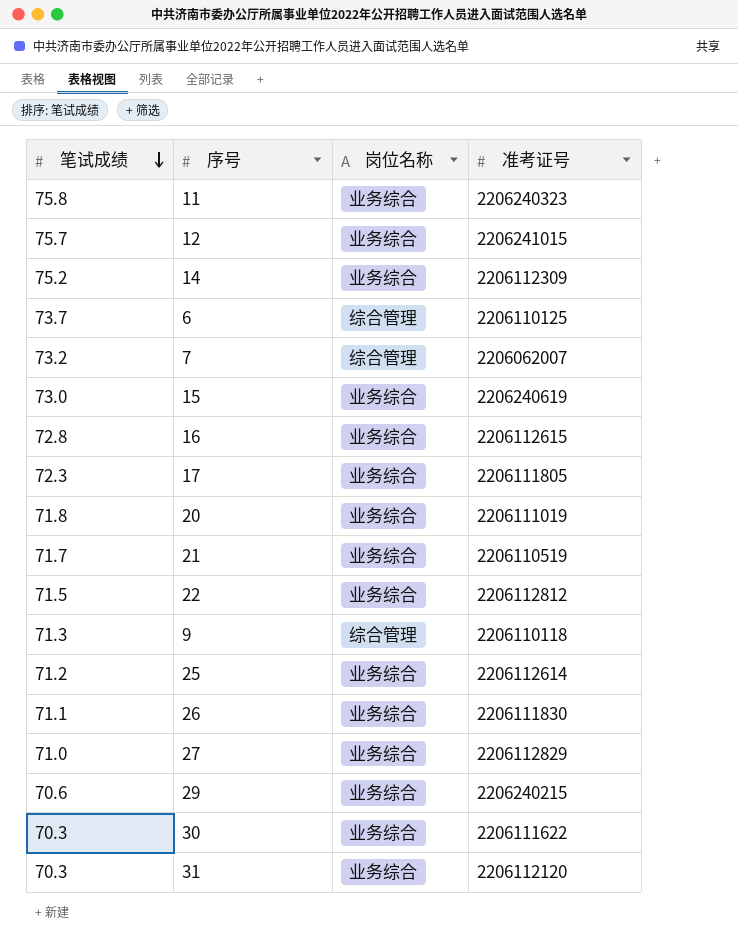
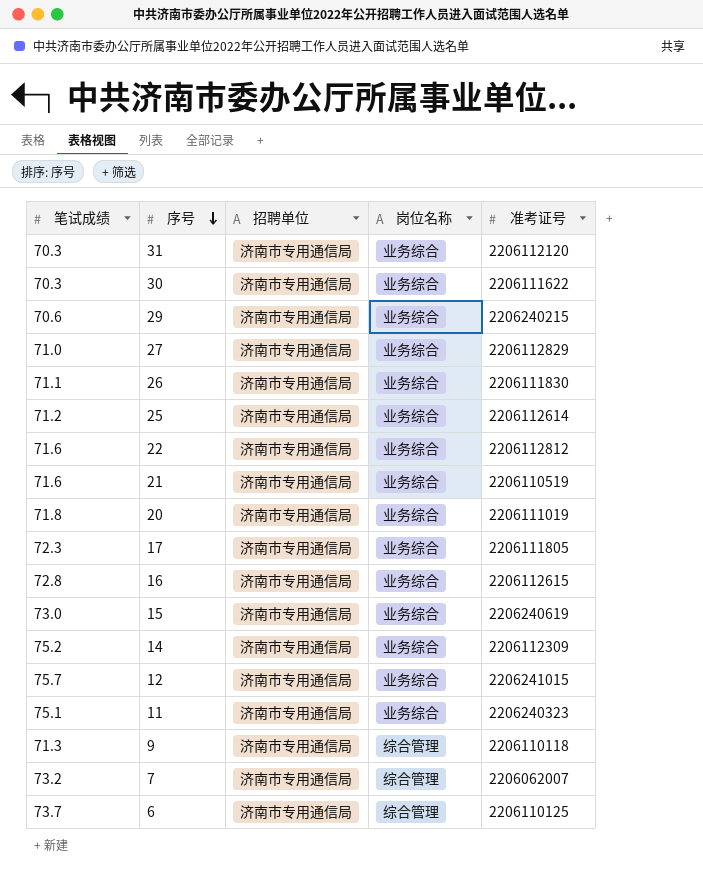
row order: 笔试成绩 descending -> 序号 descending
column 招聘单位 | position: none -> 3
22 | 笔试成绩: 71.5 -> 71.6
21 | 笔试成绩: 71.7 -> 71.6
11 | 笔试成绩: 75.8 -> 75.1

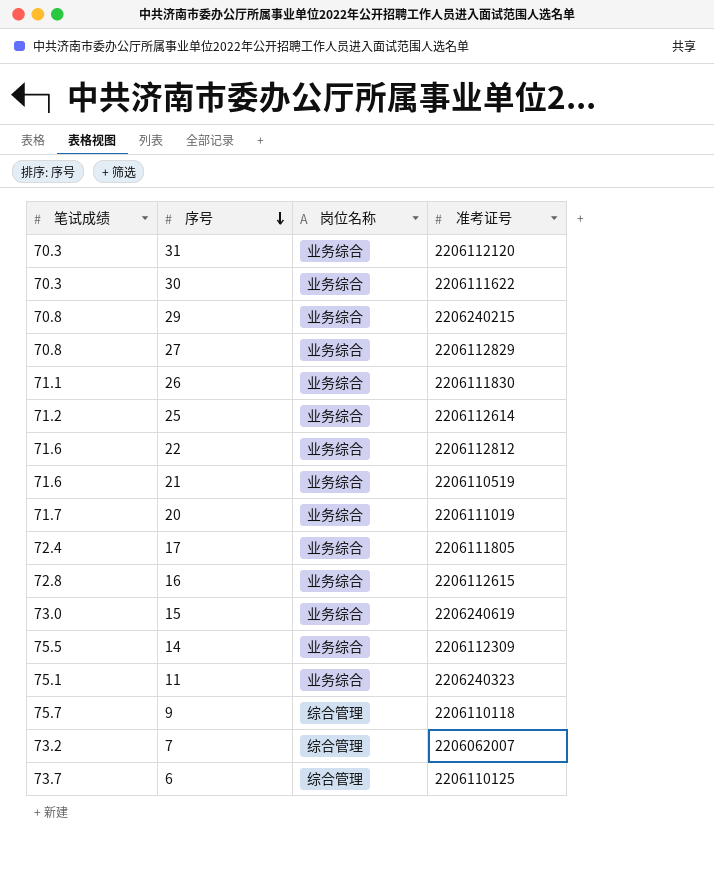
column 招聘单位 | position: 3 -> none
row 12: 75.7 | 济南市专用通信局 | 业务综合 | 2206241015 -> none
29 | 笔试成绩: 70.6 -> 70.8
27 | 笔试成绩: 71.0 -> 70.8
20 | 笔试成绩: 71.8 -> 71.7
17 | 笔试成绩: 72.3 -> 72.4
14 | 笔试成绩: 75.2 -> 75.5
9 | 笔试成绩: 71.3 -> 75.7

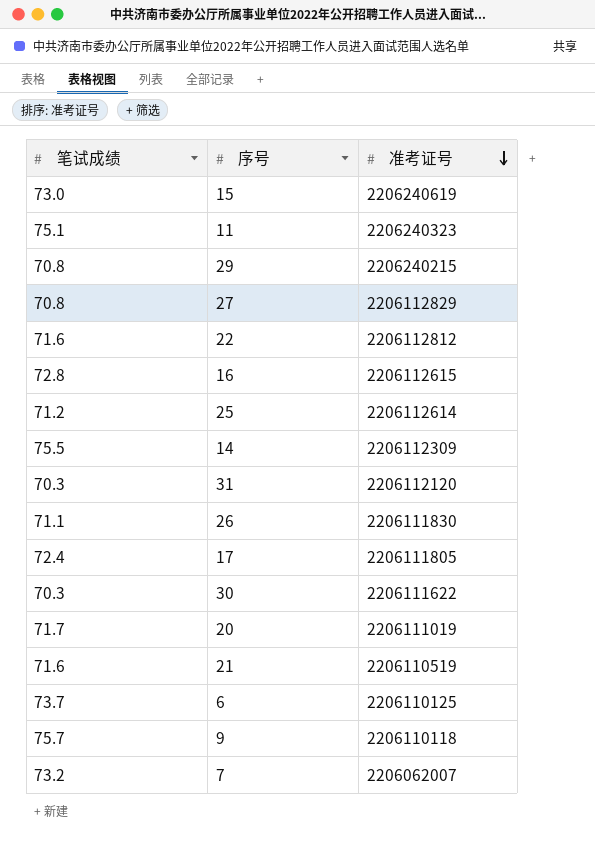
row order: 序号 descending -> 准考证号 descending
column 岗位名称 | position: 3 -> none

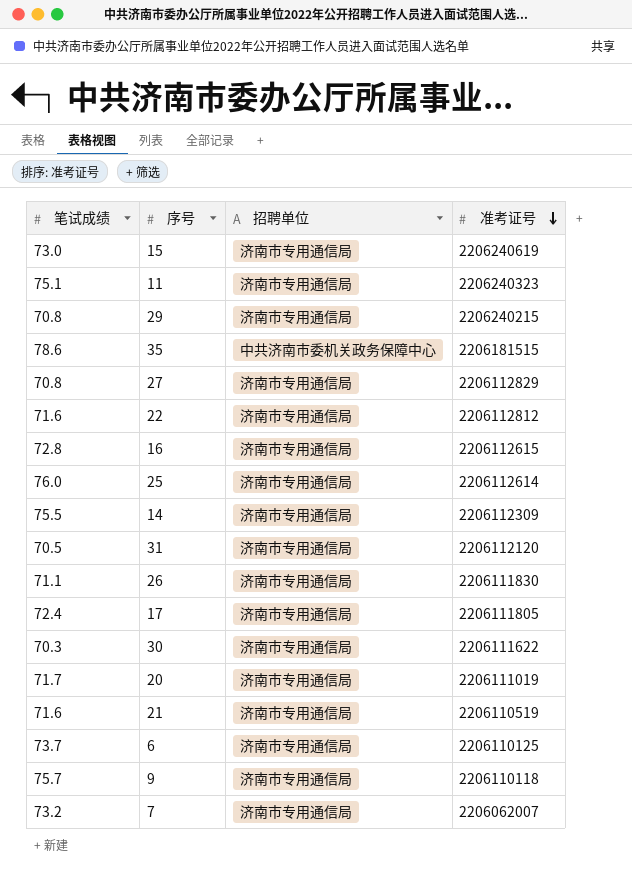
column 招聘单位 | position: none -> 3
row 35: none -> 78.6 | 中共济南市委机关政务保障中心 | 2206181515
25 | 笔试成绩: 71.2 -> 76.0
31 | 笔试成绩: 70.3 -> 70.5

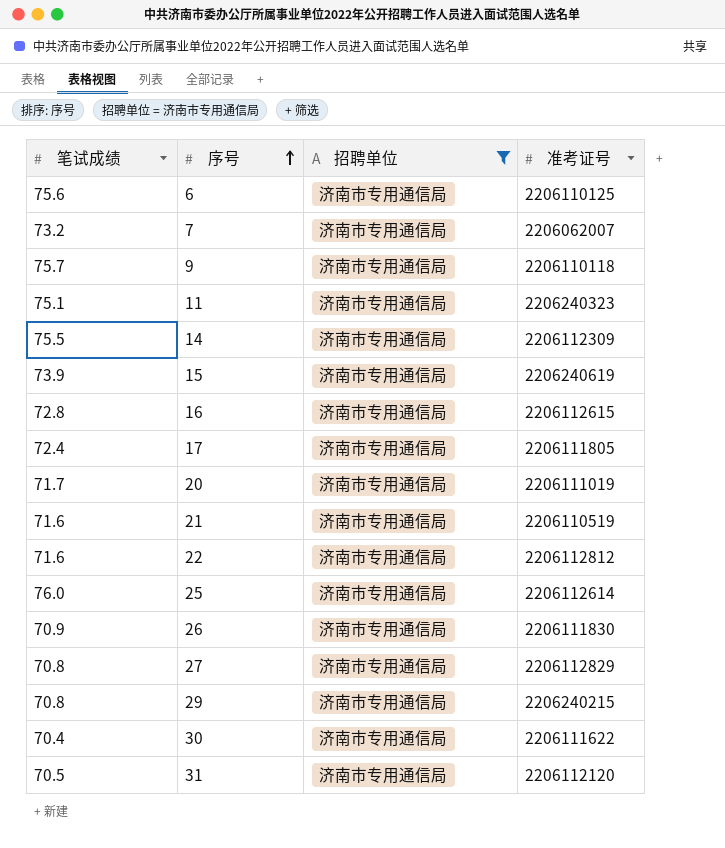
filter: none -> 招聘单位 = 济南市专用通信局
row order: 准考证号 descending -> 序号 ascending
6 | 笔试成绩: 73.7 -> 75.6
15 | 笔试成绩: 73.0 -> 73.9
26 | 笔试成绩: 71.1 -> 70.9
30 | 笔试成绩: 70.3 -> 70.4

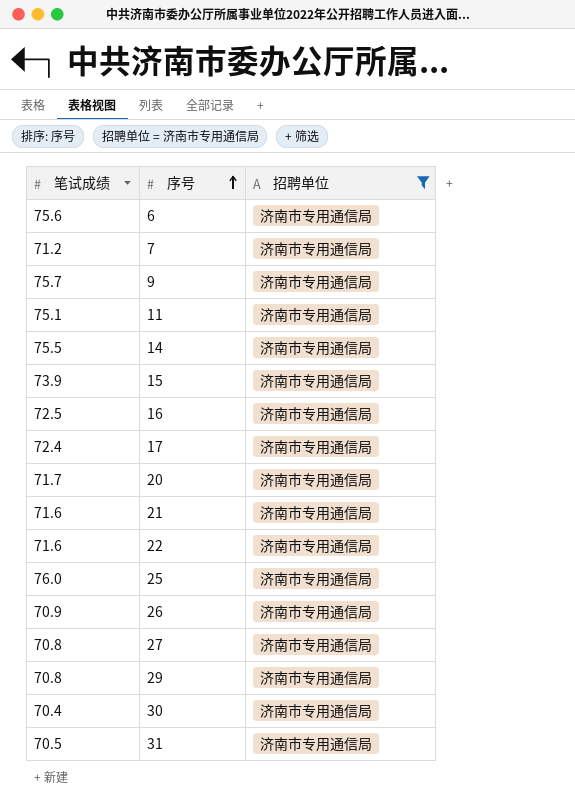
column 准考证号 | position: 4 -> none
7 | 笔试成绩: 73.2 -> 71.2
16 | 笔试成绩: 72.8 -> 72.5

